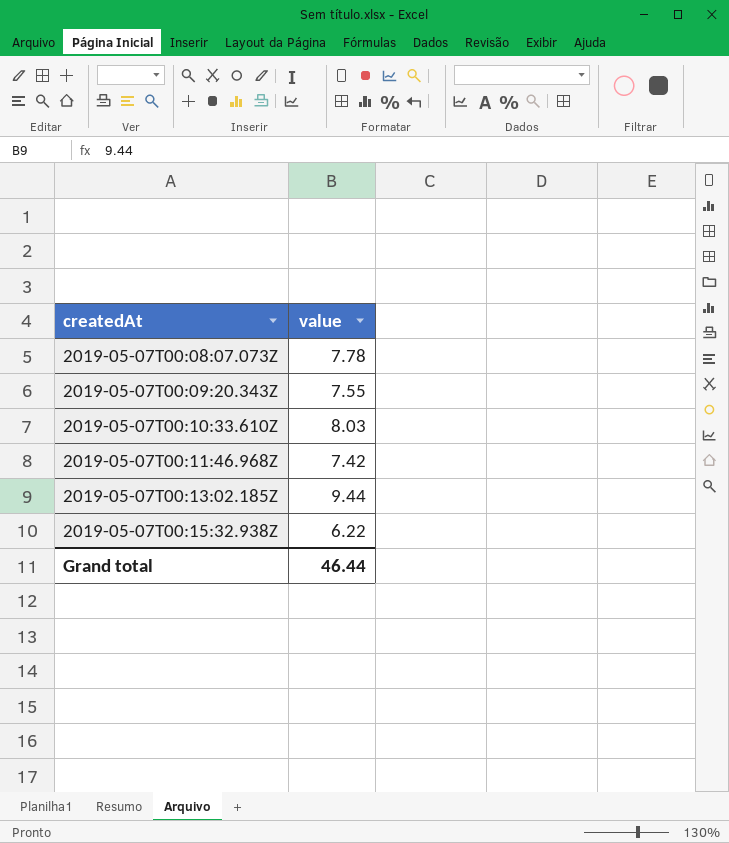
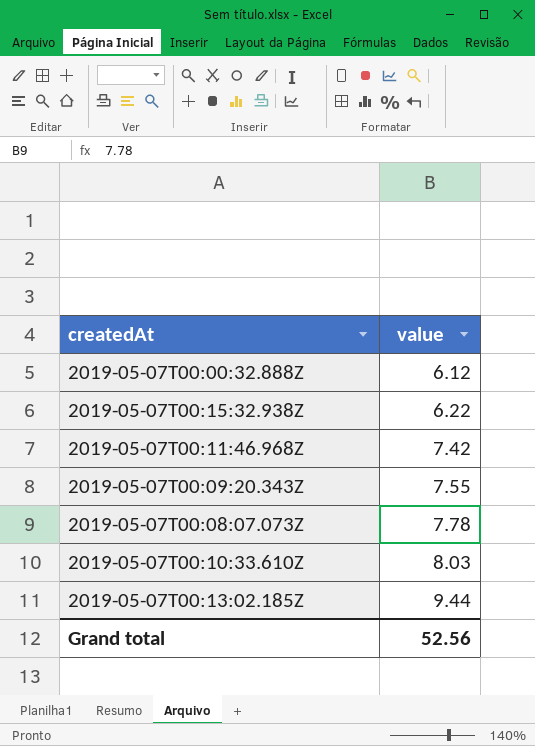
row order: createdAt ascending -> value ascending
row 2019-05-07T00:00:32.888Z: none -> 6.12
Grand total | value: 46.44 -> 52.56

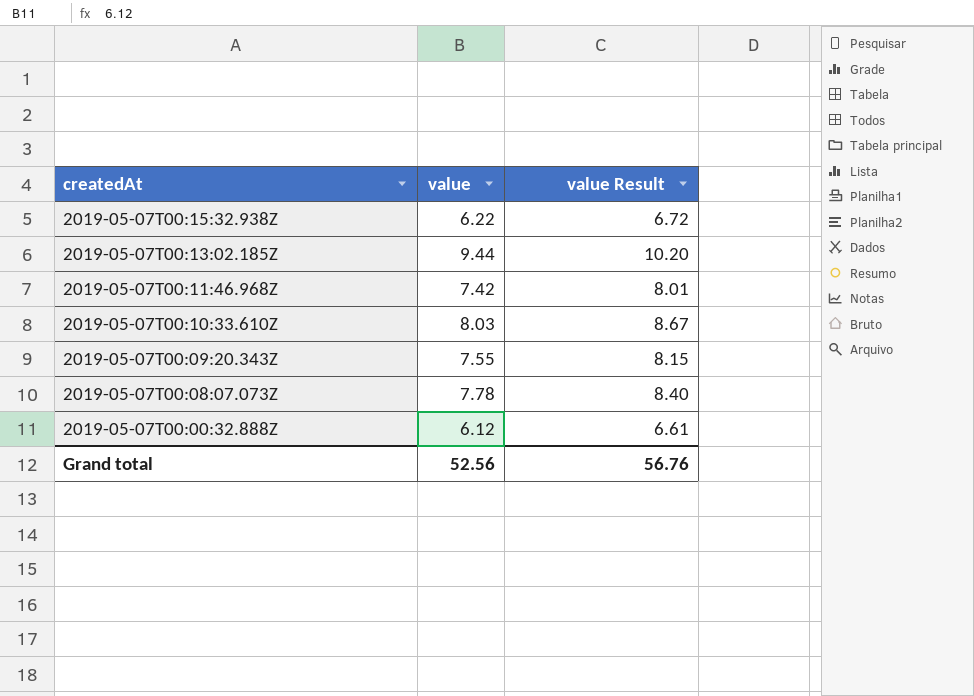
row order: value ascending -> createdAt descending
column value Result | formula: none -> [value] * 1.08

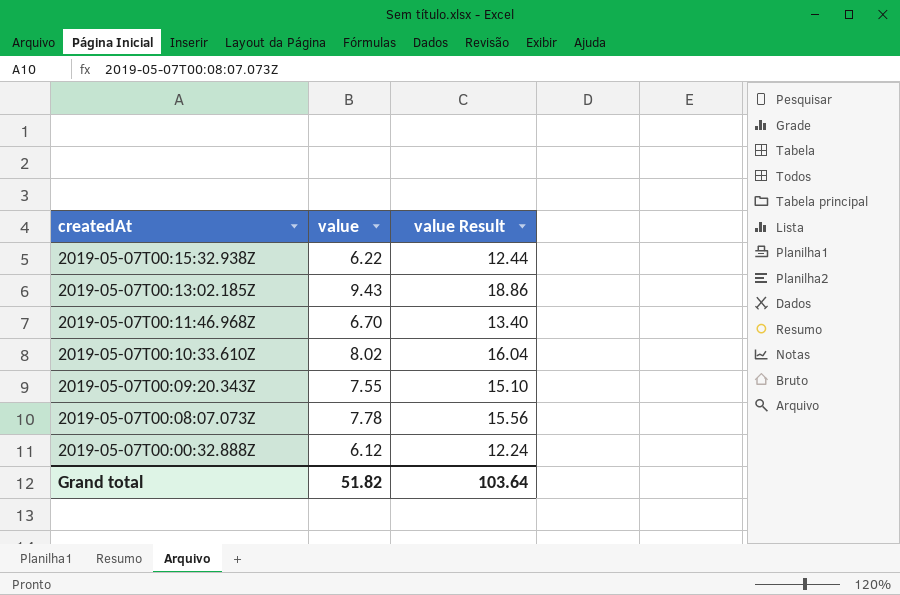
column value Result | formula: [value] * 1.08 -> [value] * 2
2019-05-07T00:13:02.185Z | value: 9.44 -> 9.43
2019-05-07T00:11:46.968Z | value: 7.42 -> 6.70
2019-05-07T00:10:33.610Z | value: 8.03 -> 8.02
Grand total | value: 52.56 -> 51.82
Grand total | value Result: 56.76 -> 103.64

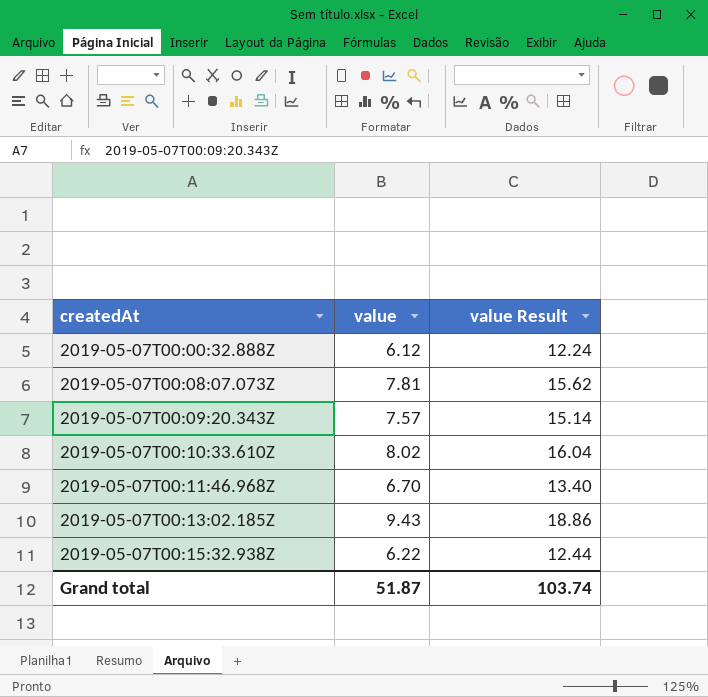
row order: createdAt descending -> createdAt ascending
2019-05-07T00:08:07.073Z | value: 7.78 -> 7.81
2019-05-07T00:08:07.073Z | value Result: 15.56 -> 15.62
2019-05-07T00:09:20.343Z | value: 7.55 -> 7.57
2019-05-07T00:09:20.343Z | value Result: 15.10 -> 15.14
Grand total | value: 51.82 -> 51.87
Grand total | value Result: 103.64 -> 103.74

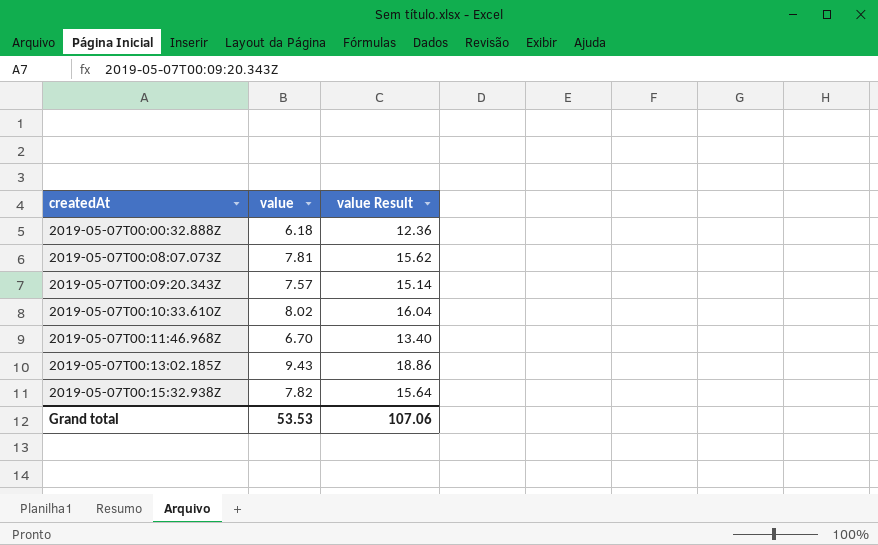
2019-05-07T00:00:32.888Z | value: 6.12 -> 6.18
2019-05-07T00:00:32.888Z | value Result: 12.24 -> 12.36
2019-05-07T00:15:32.938Z | value: 6.22 -> 7.82
2019-05-07T00:15:32.938Z | value Result: 12.44 -> 15.64
Grand total | value: 51.87 -> 53.53
Grand total | value Result: 103.74 -> 107.06

